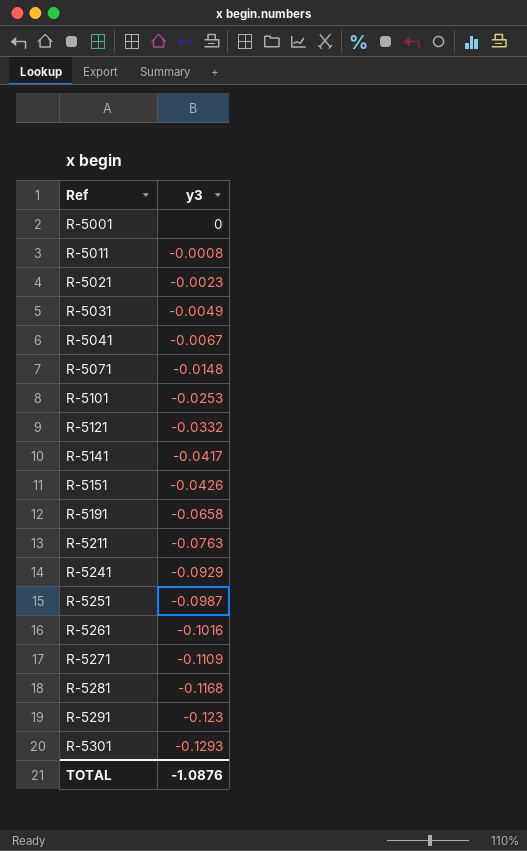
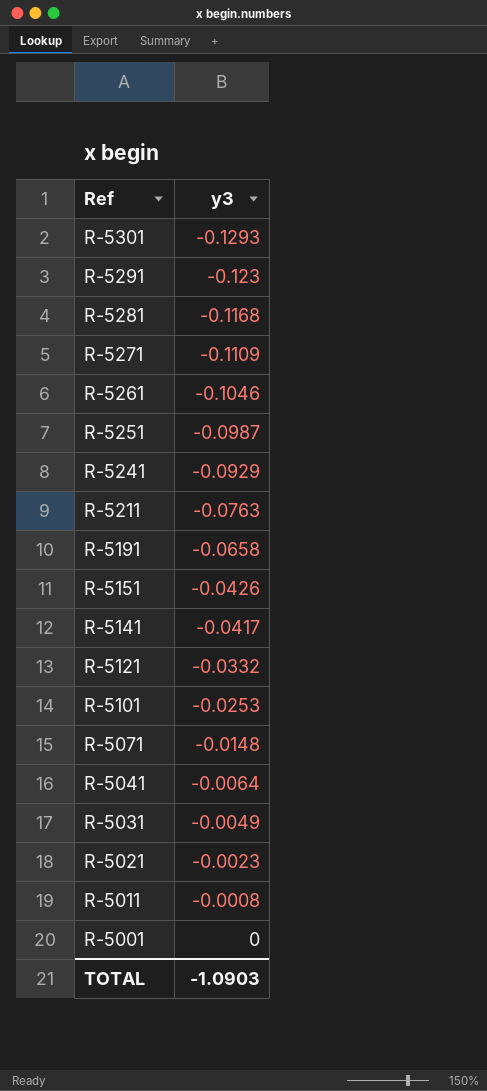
row order: Ref ascending -> Ref descending
R-5261 | y3: -0.1016 -> -0.1046
R-5041 | y3: -0.0067 -> -0.0064
TOTAL | y3: -1.0876 -> -1.0903

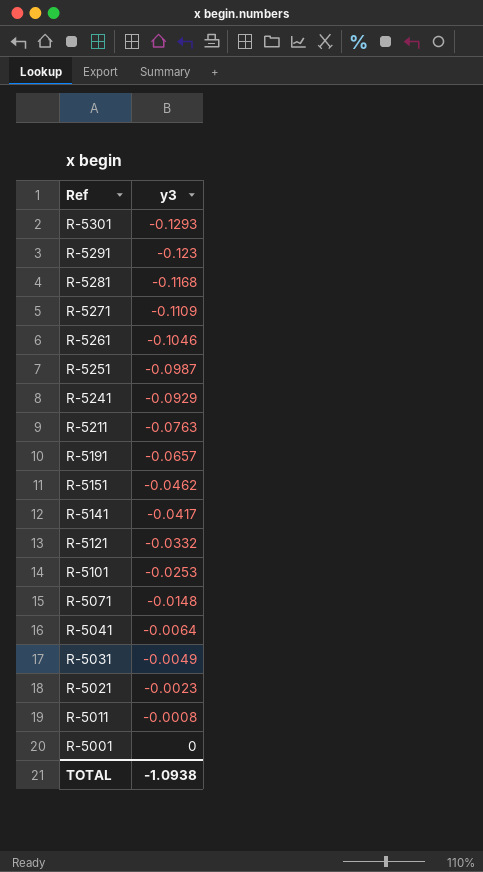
R-5191 | y3: -0.0658 -> -0.0657
R-5151 | y3: -0.0426 -> -0.0462
TOTAL | y3: -1.0903 -> -1.0938

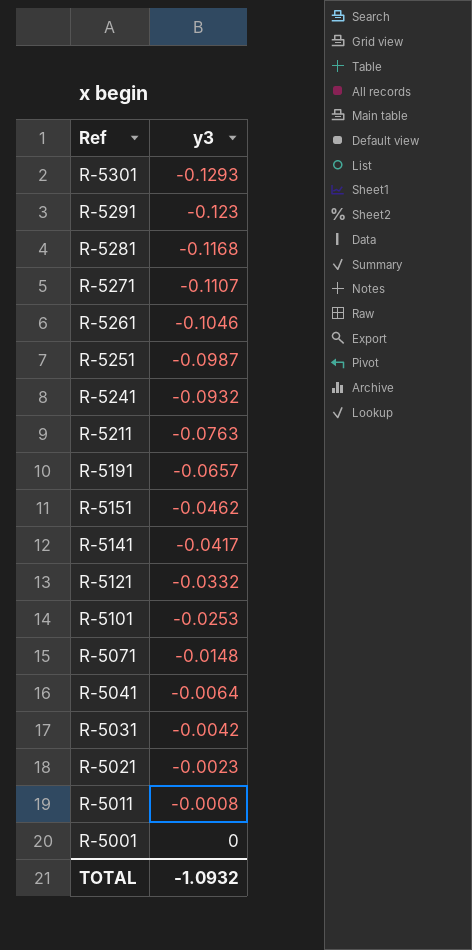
R-5271 | y3: -0.1109 -> -0.1107
R-5241 | y3: -0.0929 -> -0.0932
R-5031 | y3: -0.0049 -> -0.0042
TOTAL | y3: -1.0938 -> -1.0932

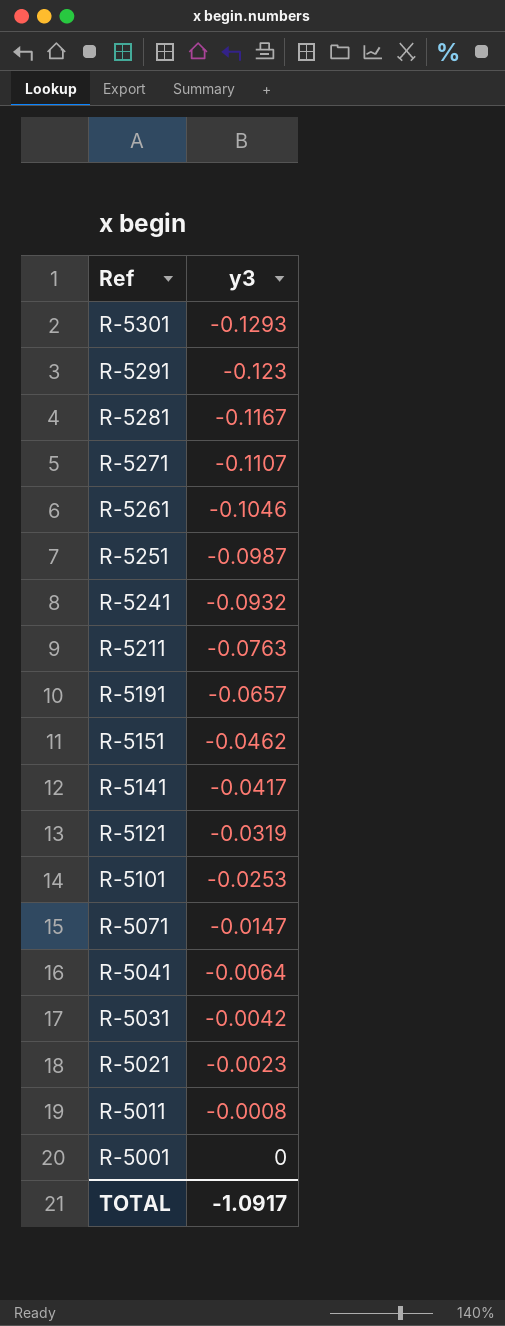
R-5281 | y3: -0.1168 -> -0.1167
R-5121 | y3: -0.0332 -> -0.0319
R-5071 | y3: -0.0148 -> -0.0147
TOTAL | y3: -1.0932 -> -1.0917

